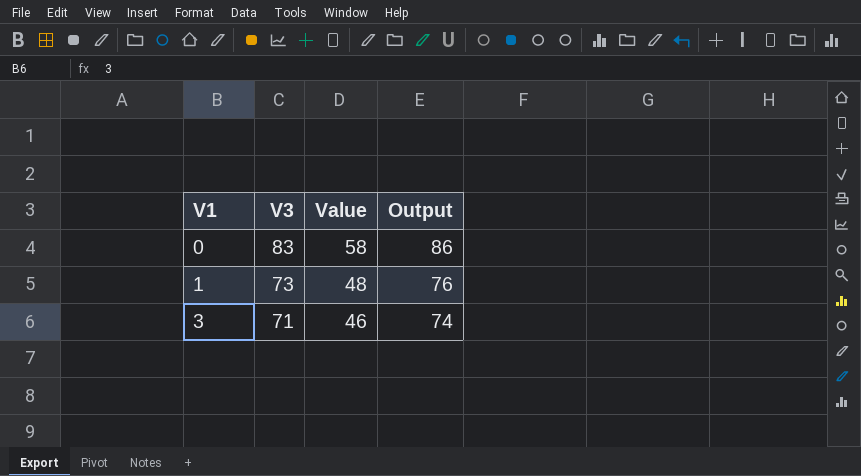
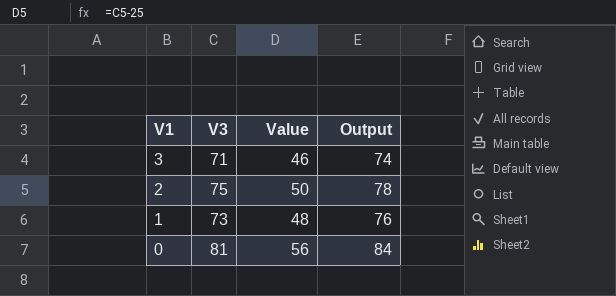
row order: V1 ascending -> V1 descending
row 2: none -> 75 | 50 | 78
0 | V3: 83 -> 81
0 | Value: 58 -> 56
0 | Output: 86 -> 84

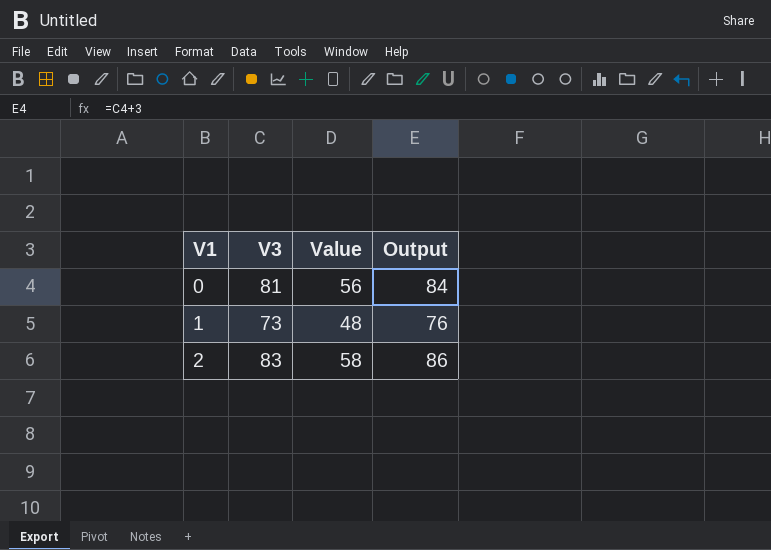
row order: V1 descending -> V1 ascending
row 3: 71 | 46 | 74 -> none
2 | V3: 75 -> 83
2 | Value: 50 -> 58
2 | Output: 78 -> 86

